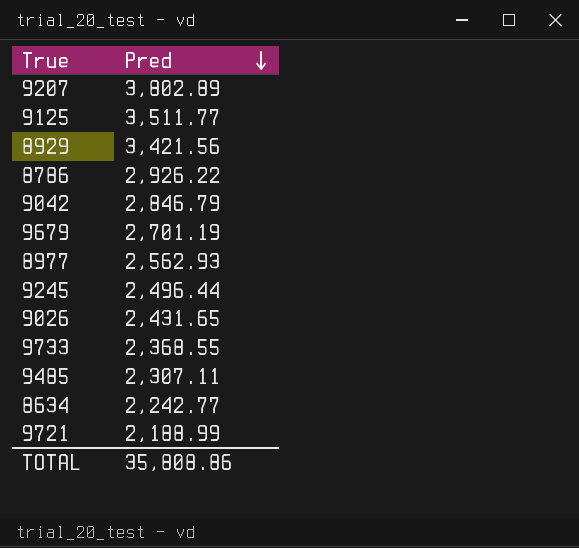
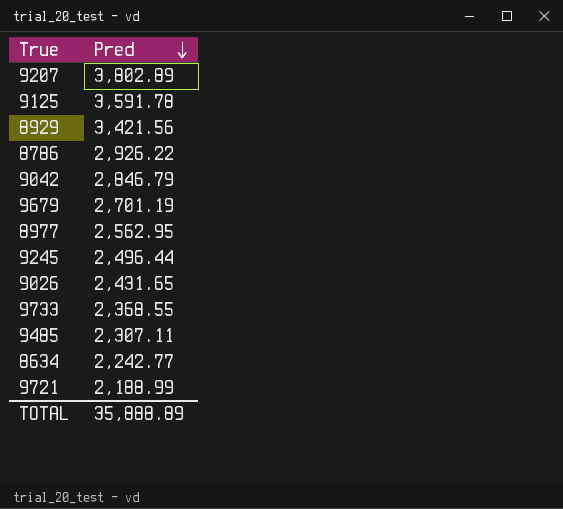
9125 | Pred: 3,511.77 -> 3,591.78
8977 | Pred: 2,562.93 -> 2,562.95
TOTAL | Pred: 35,808.86 -> 35,888.89

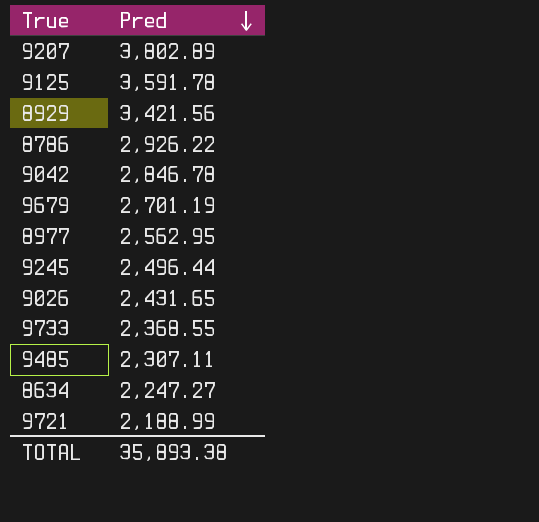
9042 | Pred: 2,846.79 -> 2,846.78
8634 | Pred: 2,242.77 -> 2,247.27
TOTAL | Pred: 35,888.89 -> 35,893.38

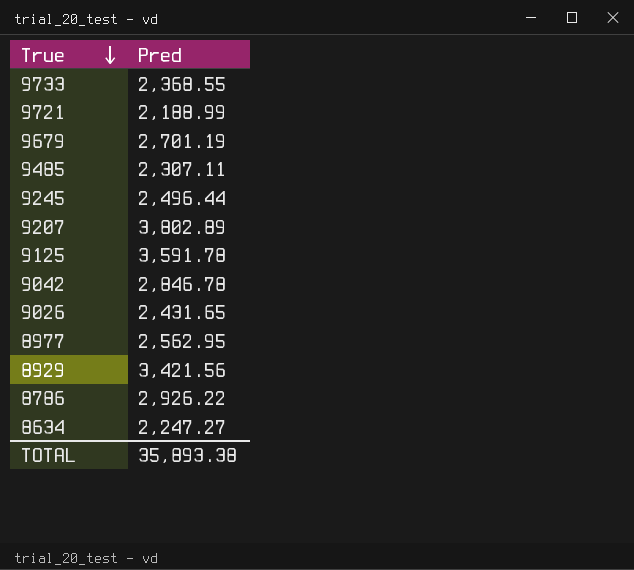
row order: Pred descending -> True descending

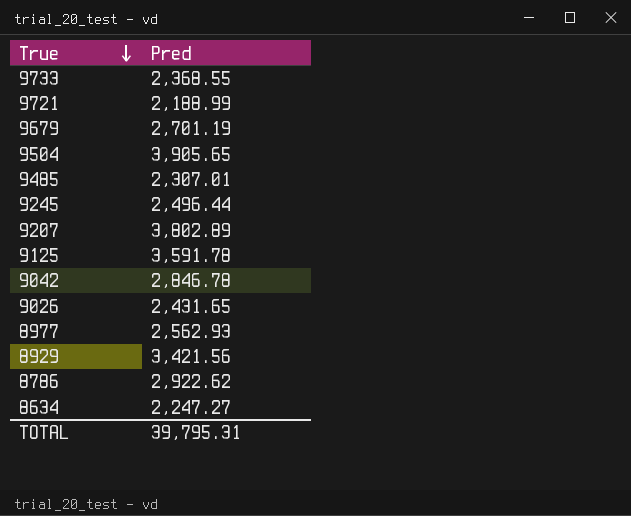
row 9504: none -> 3,905.65
9485 | Pred: 2,307.11 -> 2,307.01
8977 | Pred: 2,562.95 -> 2,562.93
8786 | Pred: 2,926.22 -> 2,922.62
TOTAL | Pred: 35,893.38 -> 39,795.31

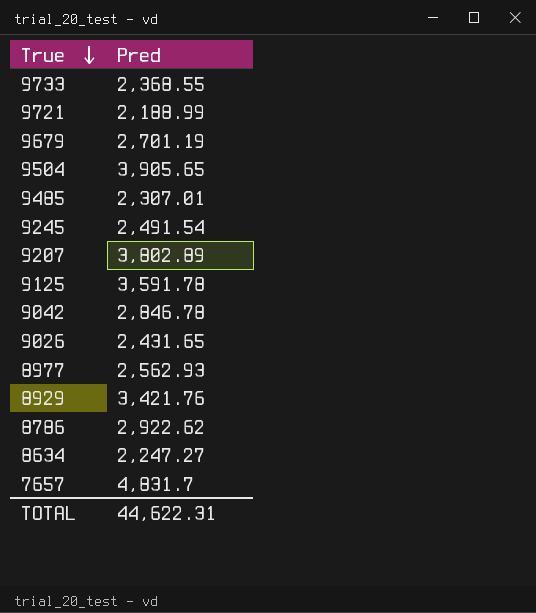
9245 | Pred: 2,496.44 -> 2,491.54
8929 | Pred: 3,421.56 -> 3,421.76
row 7657: none -> 4,831.7
TOTAL | Pred: 39,795.31 -> 44,622.31

